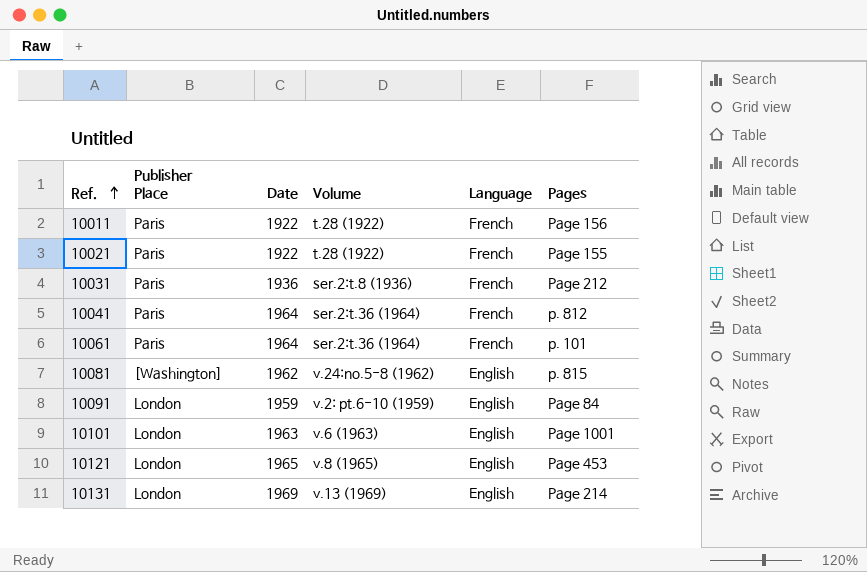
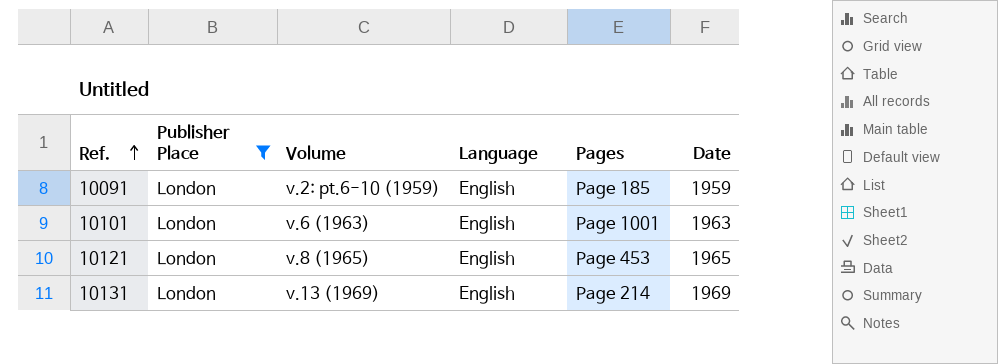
filter: none -> Publisher Place = London
column Date | position: 3 -> 6
10091 | Pages: Page 84 -> Page 185

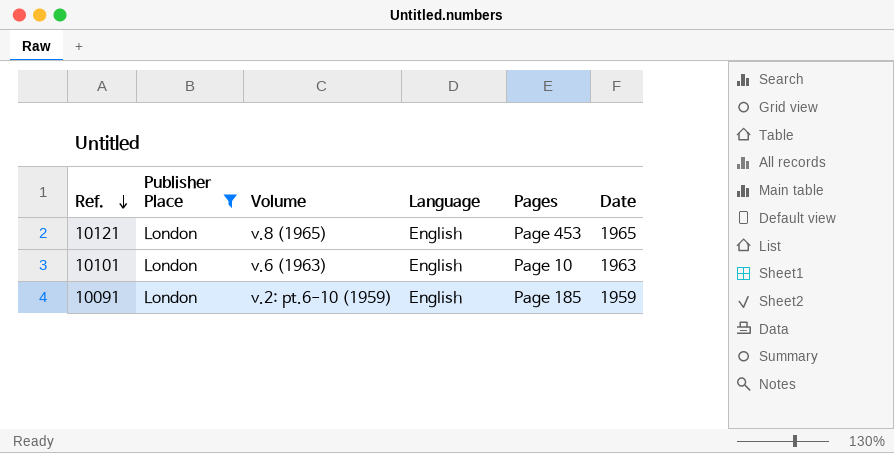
row order: Ref. ascending -> Ref. descending
row 10131: London | v.13 (1969) | English | Page 214 | 1969 -> none
10101 | Pages: Page 1001 -> Page 10

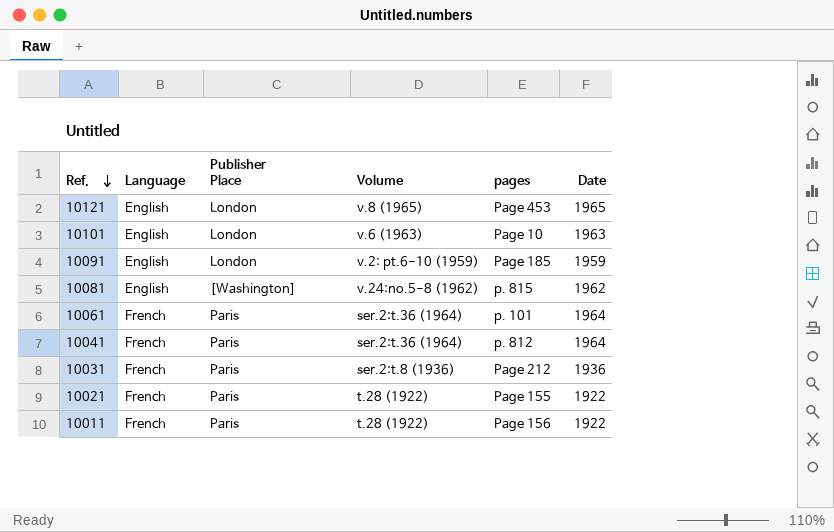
filter: Publisher Place = London -> none
column Language | position: 4 -> 2
column name: Pages -> pages

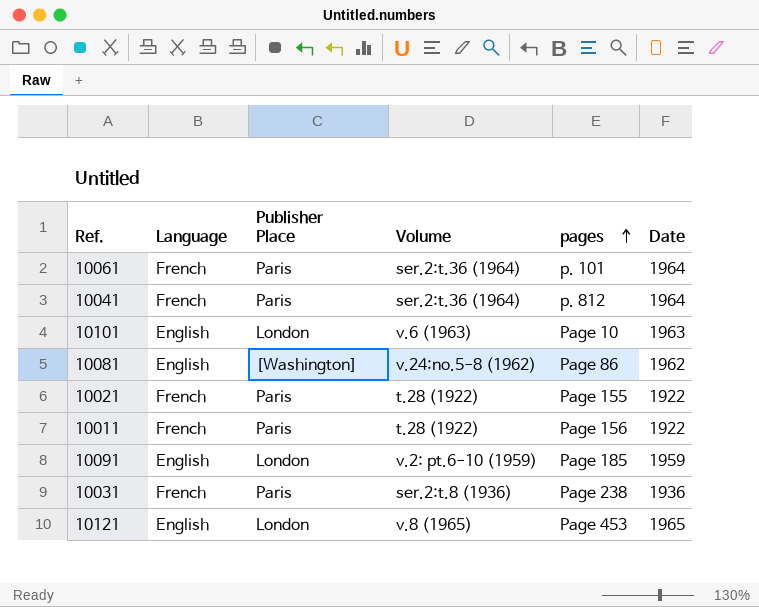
row order: Ref. descending -> pages ascending
10081 | pages: p. 815 -> Page 86
10031 | pages: Page 212 -> Page 238

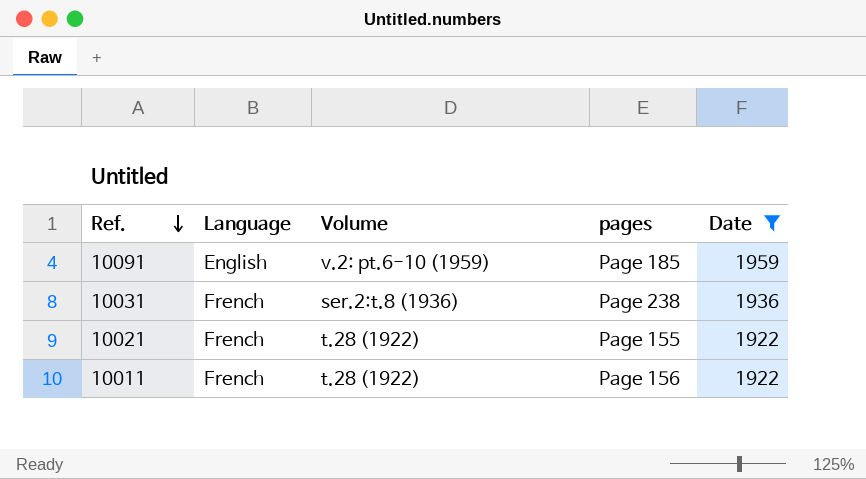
filter: none -> Date <= 1959
row order: pages ascending -> Ref. descending
column Publisher Place | position: 3 -> none

